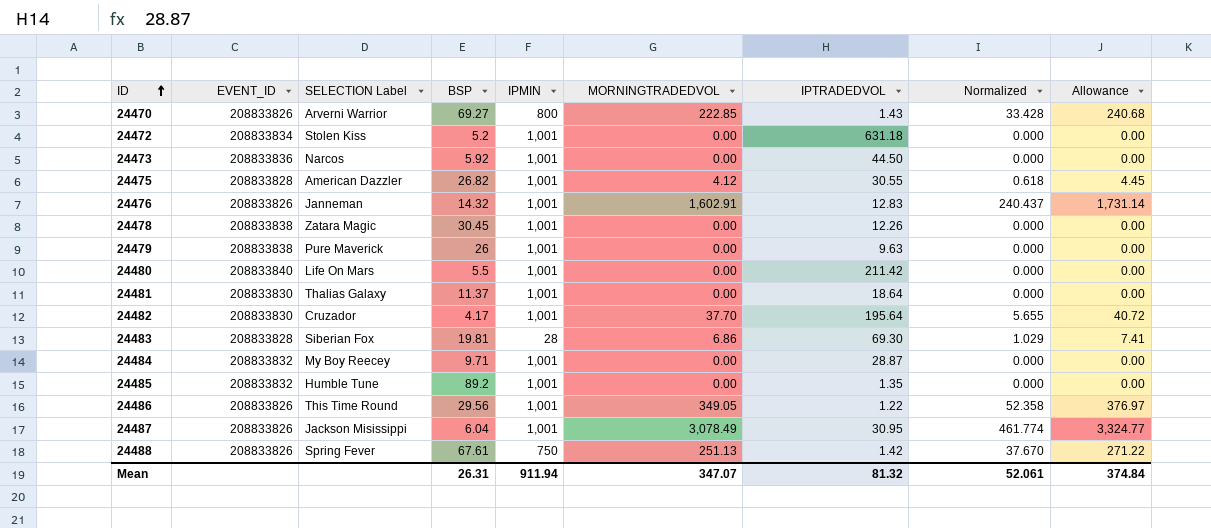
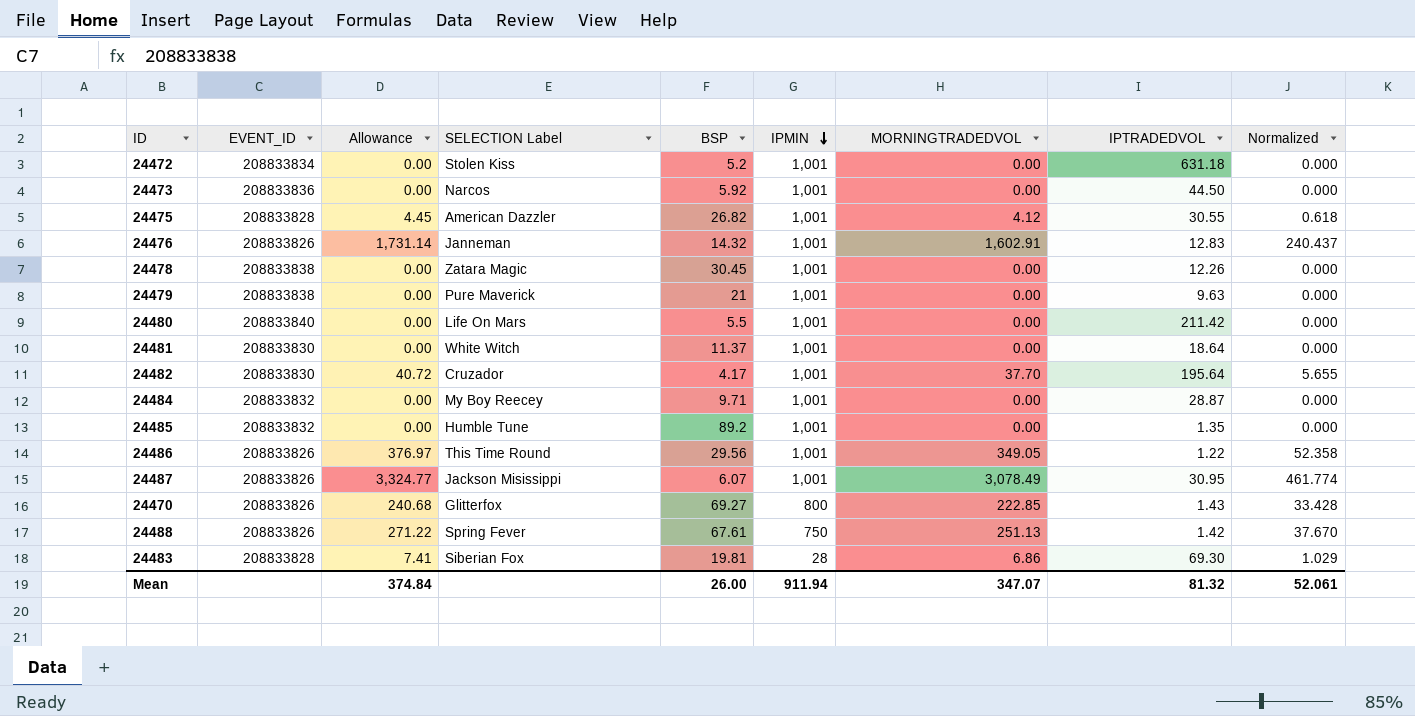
row order: ID ascending -> IPMIN descending
column Allowance | position: 9 -> 3
24479 | BSP: 26 -> 21
24481 | SELECTION Label: Thalias Galaxy -> White Witch
24487 | BSP: 6.04 -> 6.07
24470 | SELECTION Label: Arverni Warrior -> Glitterfox
Mean | BSP: 26.31 -> 26.00

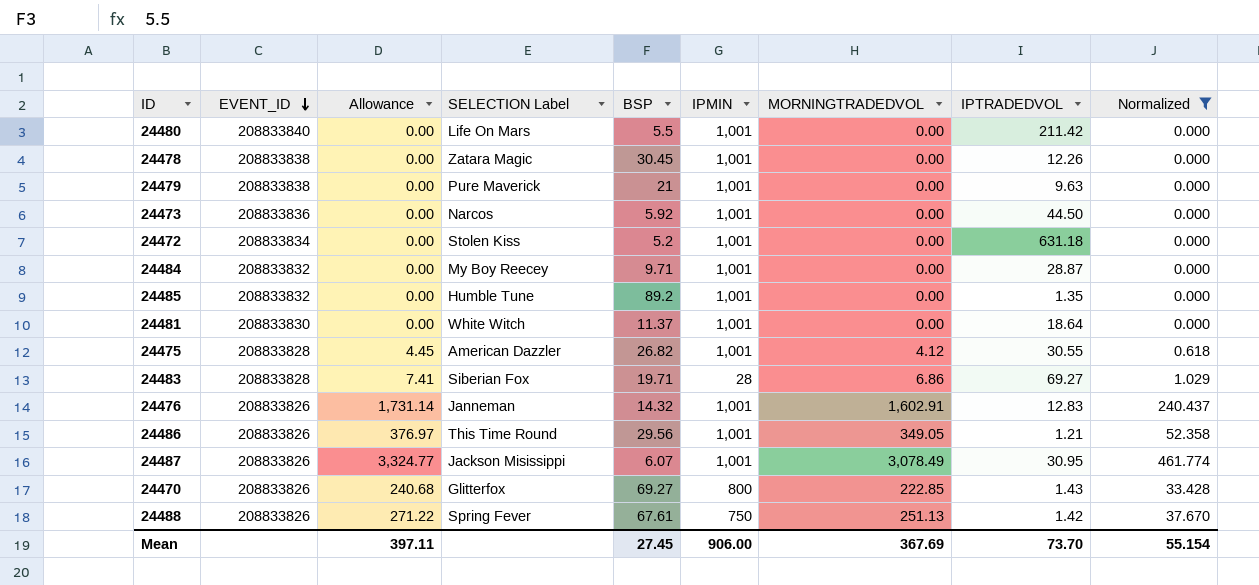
filter: none -> Normalized != 5.655
row order: IPMIN descending -> EVENT_ID descending
24483 | BSP: 19.81 -> 19.71
24483 | IPTRADEDVOL: 69.30 -> 69.27
24486 | IPTRADEDVOL: 1.22 -> 1.21
Mean | Allowance: 374.84 -> 397.11
Mean | BSP: 26.00 -> 27.45
Mean | IPMIN: 911.94 -> 906.00
Mean | MORNINGTRADEDVOL: 347.07 -> 367.69
Mean | IPTRADEDVOL: 81.32 -> 73.70
Mean | Normalized: 52.061 -> 55.154

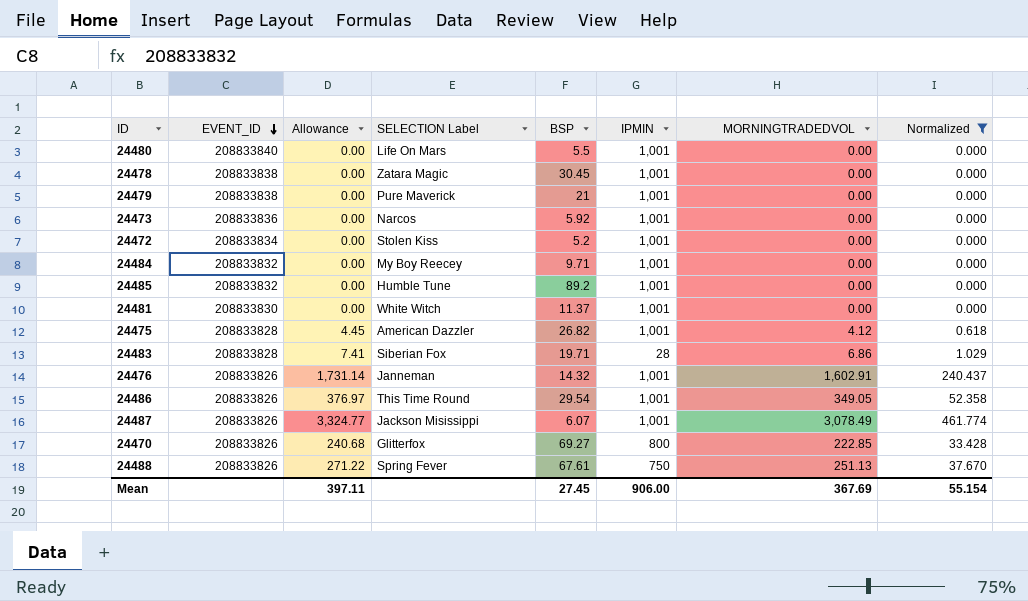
column IPTRADEDVOL | position: 8 -> none
24486 | BSP: 29.56 -> 29.54

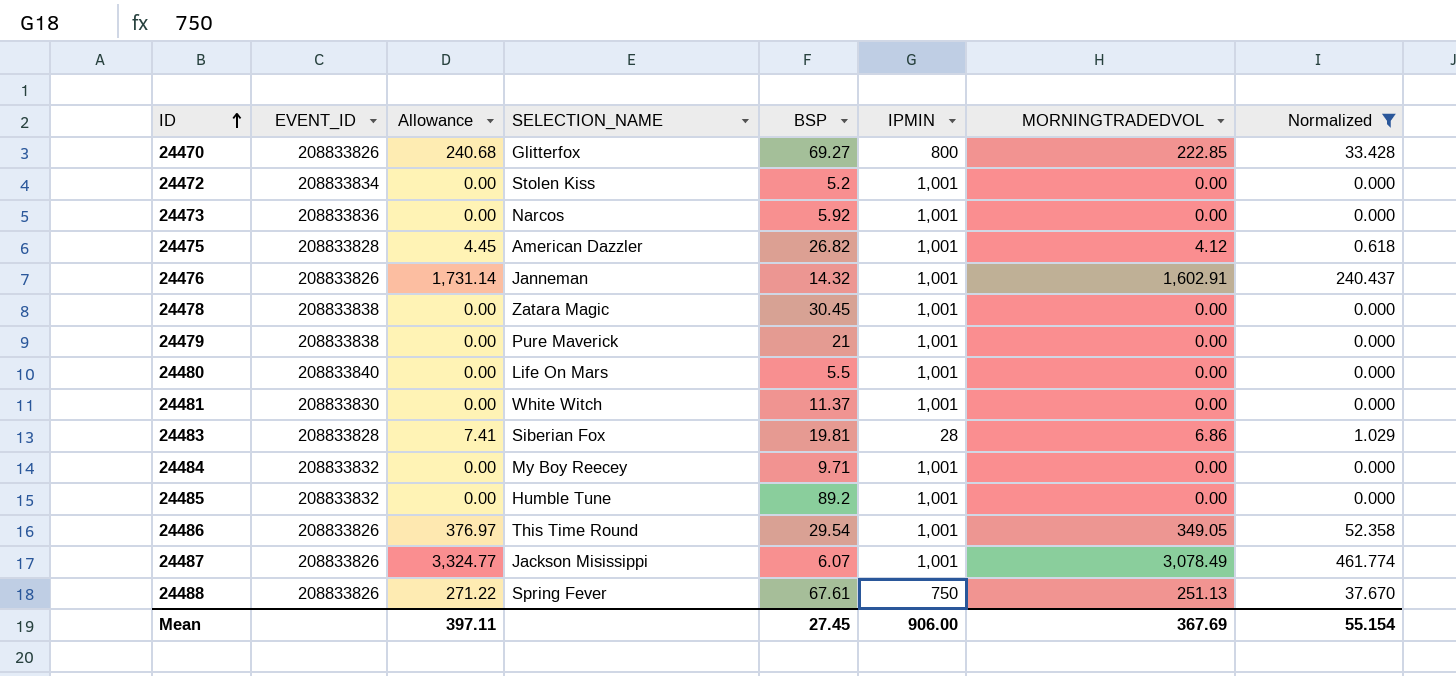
row order: EVENT_ID descending -> ID ascending
column name: SELECTION Label -> SELECTION_NAME
24483 | BSP: 19.71 -> 19.81

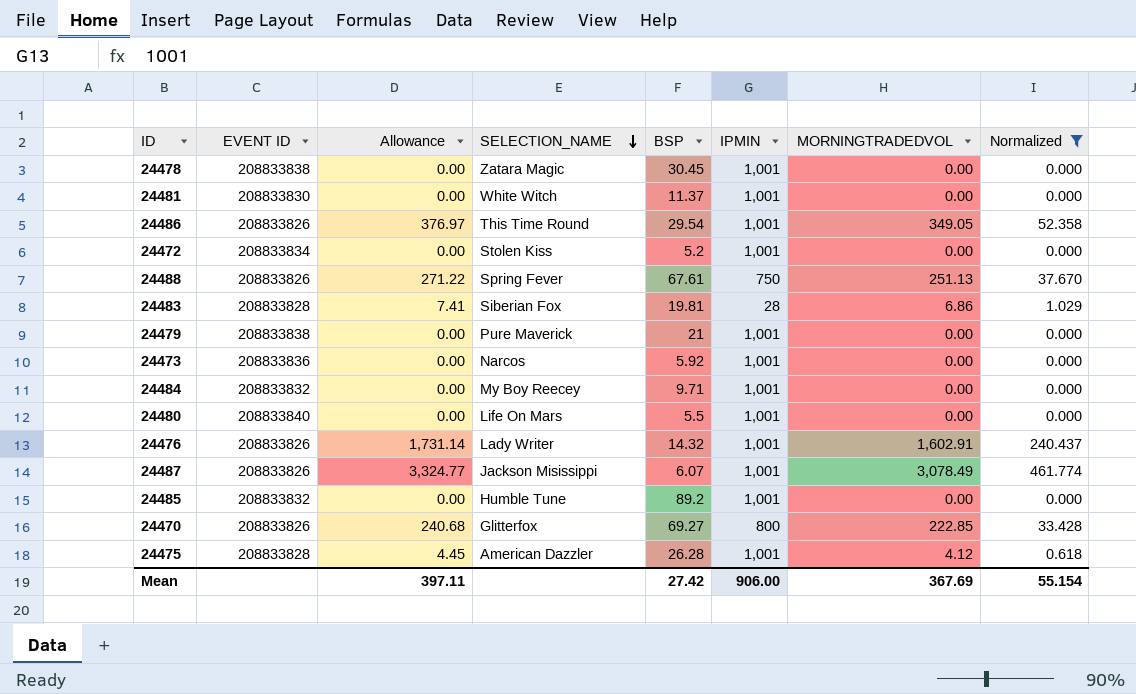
row order: ID ascending -> SELECTION_NAME descending
column name: EVENT_ID -> EVENT ID
24476 | SELECTION_NAME: Janneman -> Lady Writer
24475 | BSP: 26.82 -> 26.28
Mean | BSP: 27.45 -> 27.42

